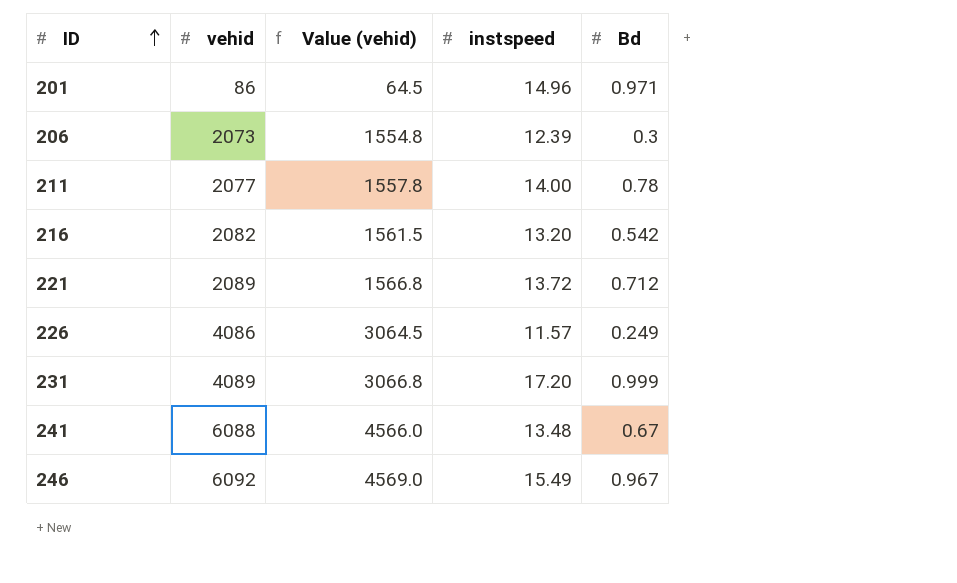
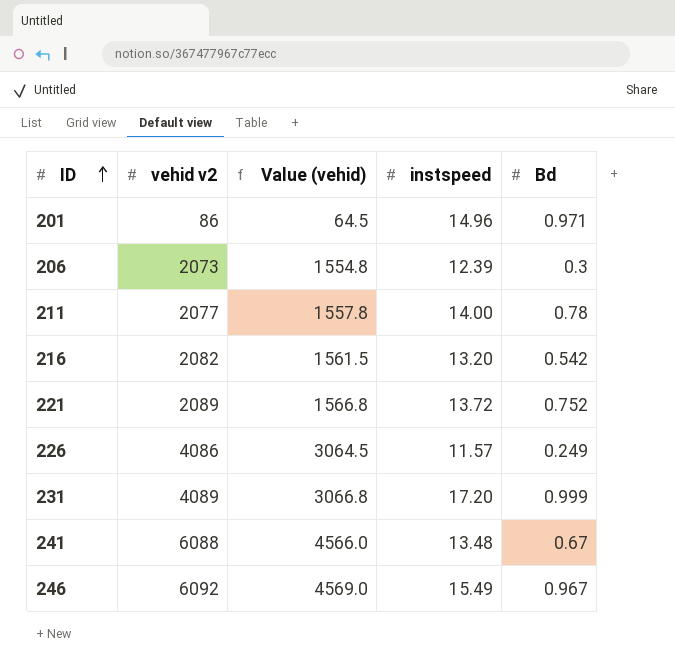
column name: vehid -> vehid v2
221 | Bd: 0.712 -> 0.752

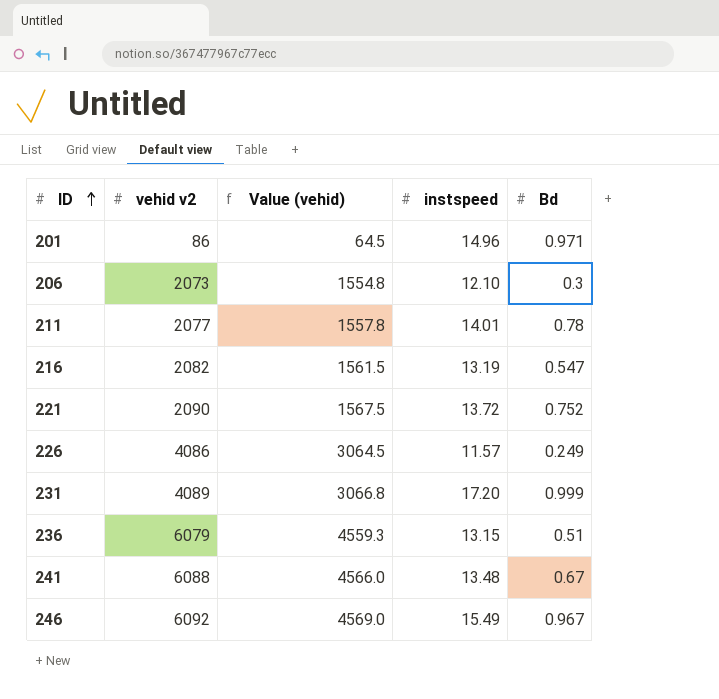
206 | instspeed: 12.39 -> 12.10
211 | instspeed: 14.00 -> 14.01
216 | instspeed: 13.20 -> 13.19
216 | Bd: 0.542 -> 0.547
221 | vehid v2: 2089 -> 2090
221 | Value (vehid): 1566.8 -> 1567.5
row 236: none -> 6079 | 4559.3 | 13.15 | 0.51

